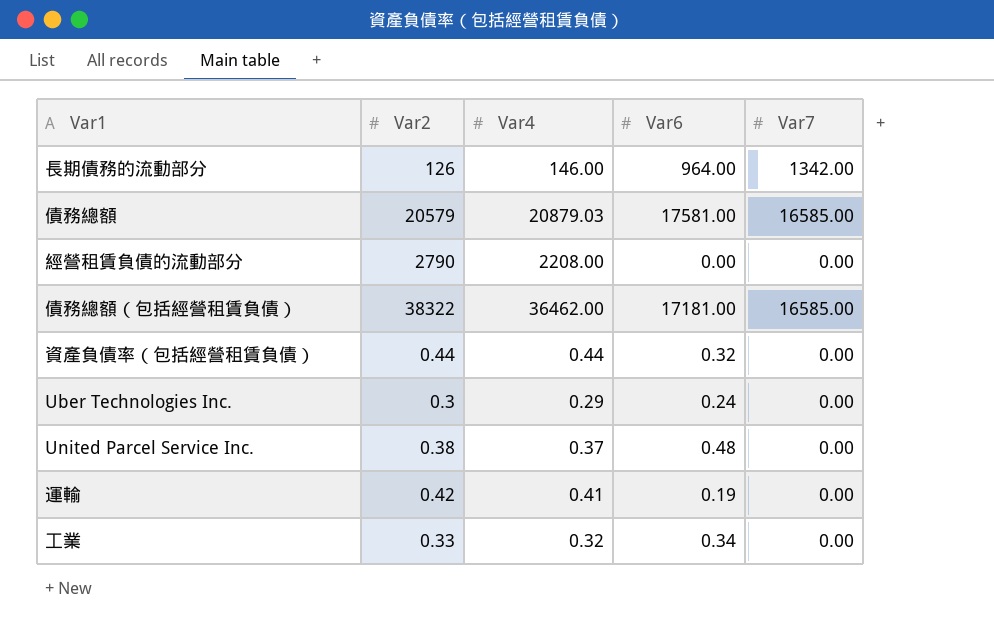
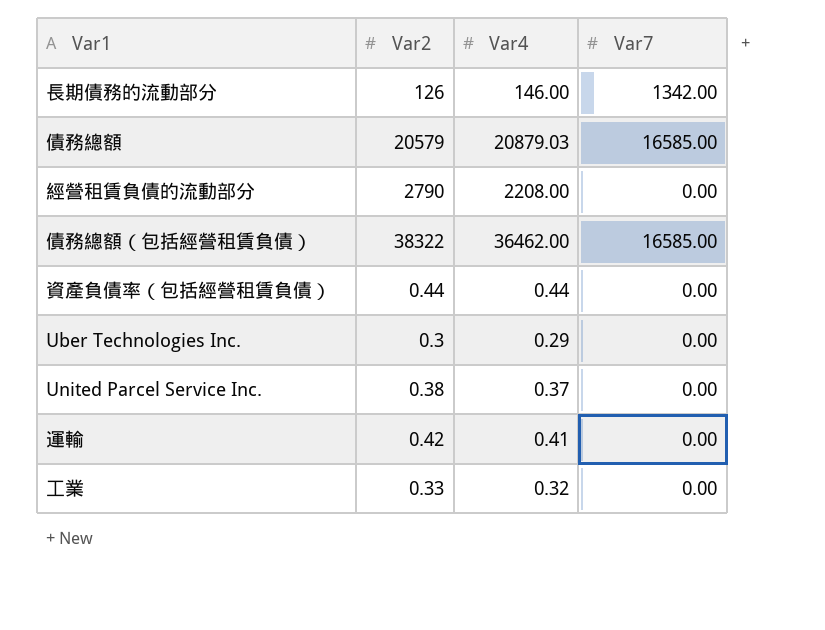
column Var6 | position: 4 -> none

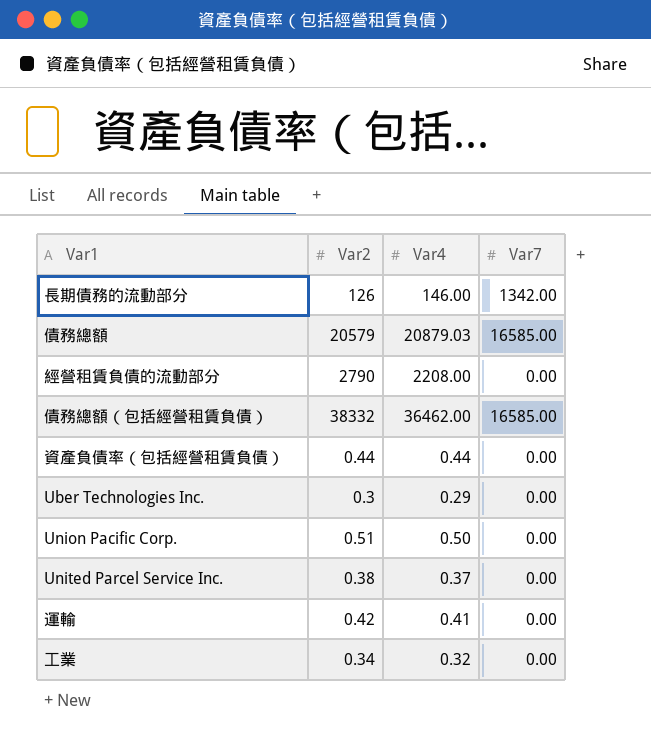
債務總額（包括經營租賃負債） | Var2: 38322 -> 38332
row Union Pacific Corp.: none -> 0.51 | 0.50 | 0.00
工業 | Var2: 0.33 -> 0.34

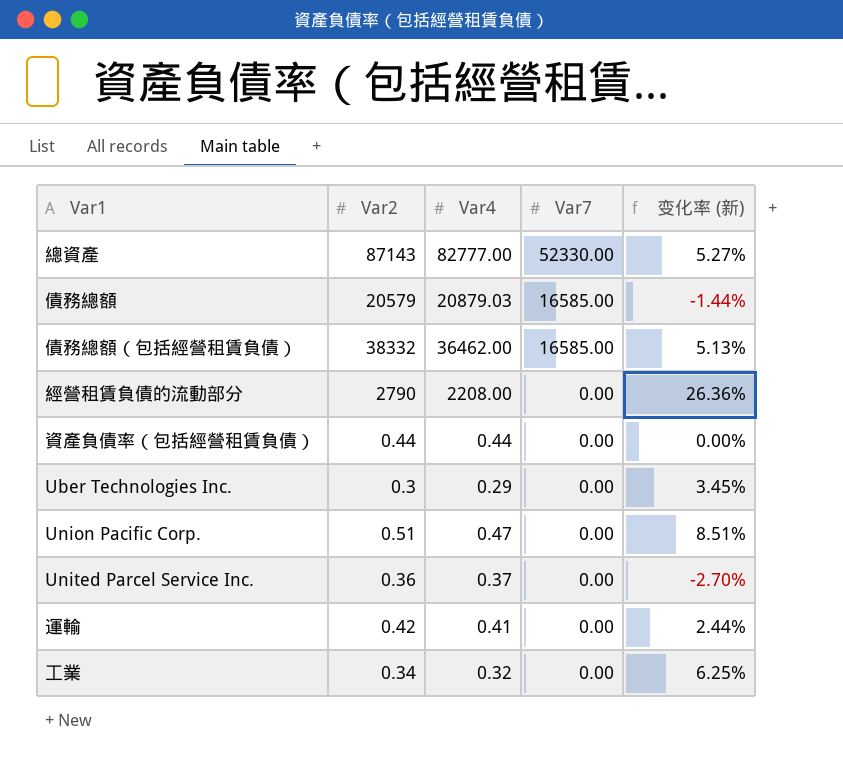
row order: none -> Var7 descending
column 变化率 (新) | formula: none -> ([Var2] - [Var4]) / [Var4]
row 長期債務的流動部分: 126 | 146.00 | 1342.00 -> none
row 總資產: none -> 87143 | 82777.00 | 52330.00 | 5.27%
Union Pacific Corp. | Var4: 0.50 -> 0.47
United Parcel Service Inc. | Var2: 0.38 -> 0.36

